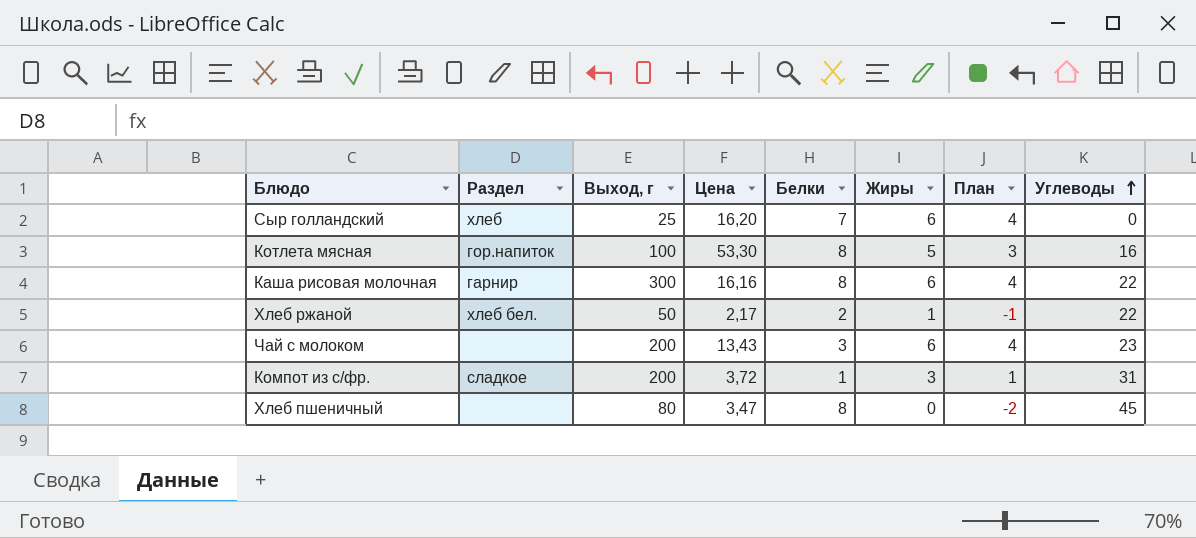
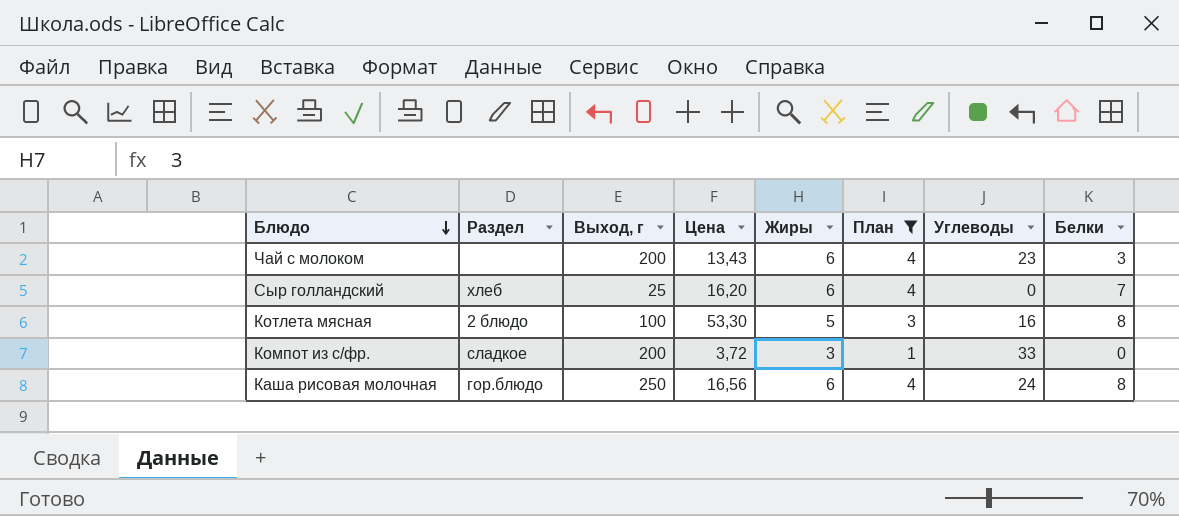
filter: none -> План >= 1
row order: Углеводы ascending -> Блюдо descending
column Белки | position: 5 -> 8
Котлета мясная | Раздел: гор.напиток -> 2 блюдо
Компот из с/фр. | Углеводы: 31 -> 33
Компот из с/фр. | Белки: 1 -> 0
Каша рисовая молочная | Раздел: гарнир -> гор.блюдо
Каша рисовая молочная | Выход, г: 300 -> 250
Каша рисовая молочная | Цена: 16,16 -> 16,56
Каша рисовая молочная | Углеводы: 22 -> 24

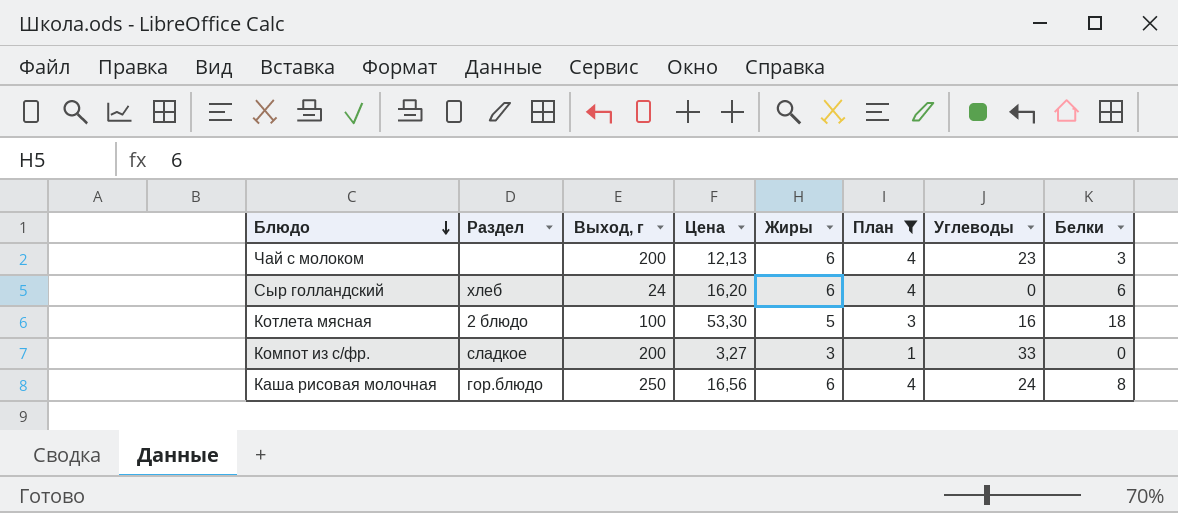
Чай с молоком | Цена: 13,43 -> 12,13
Сыр голландский | Выход, г: 25 -> 24
Сыр голландский | Белки: 7 -> 6
Котлета мясная | Белки: 8 -> 18
Компот из с/фр. | Цена: 3,72 -> 3,27

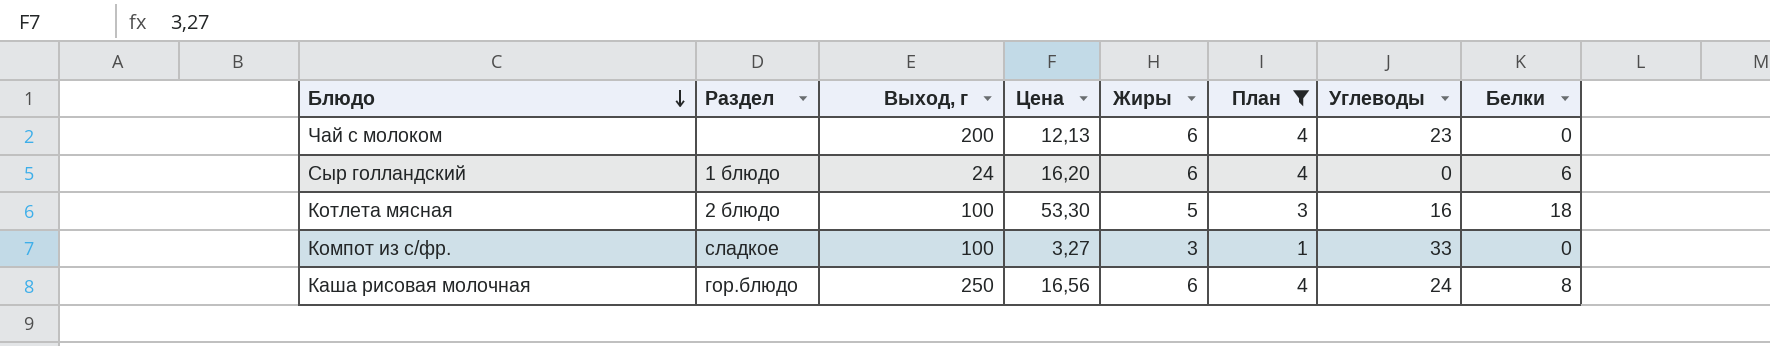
Чай с молоком | Белки: 3 -> 0
Сыр голландский | Раздел: хлеб -> 1 блюдо
Компот из с/фр. | Выход, г: 200 -> 100

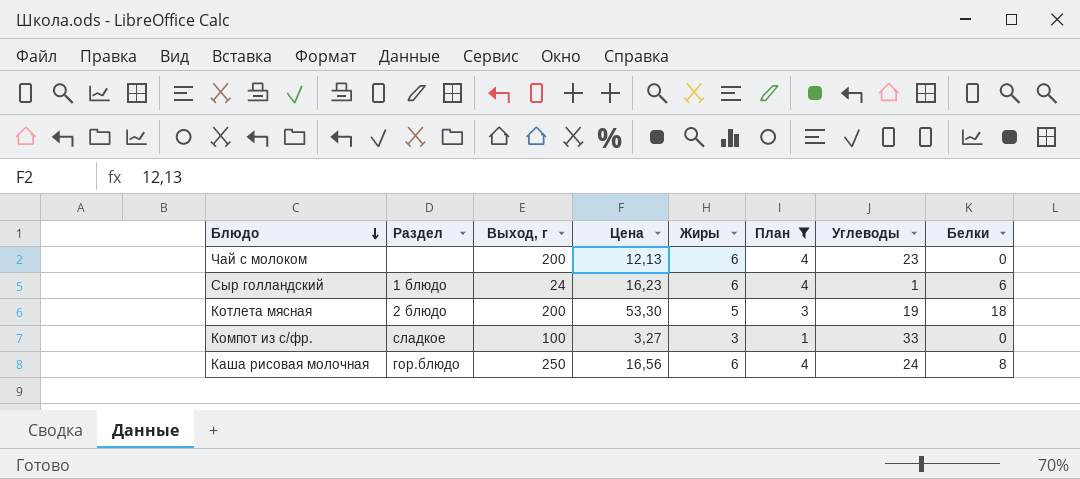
Сыр голландский | Цена: 16,20 -> 16,23
Сыр голландский | Углеводы: 0 -> 1
Котлета мясная | Выход, г: 100 -> 200
Котлета мясная | Углеводы: 16 -> 19

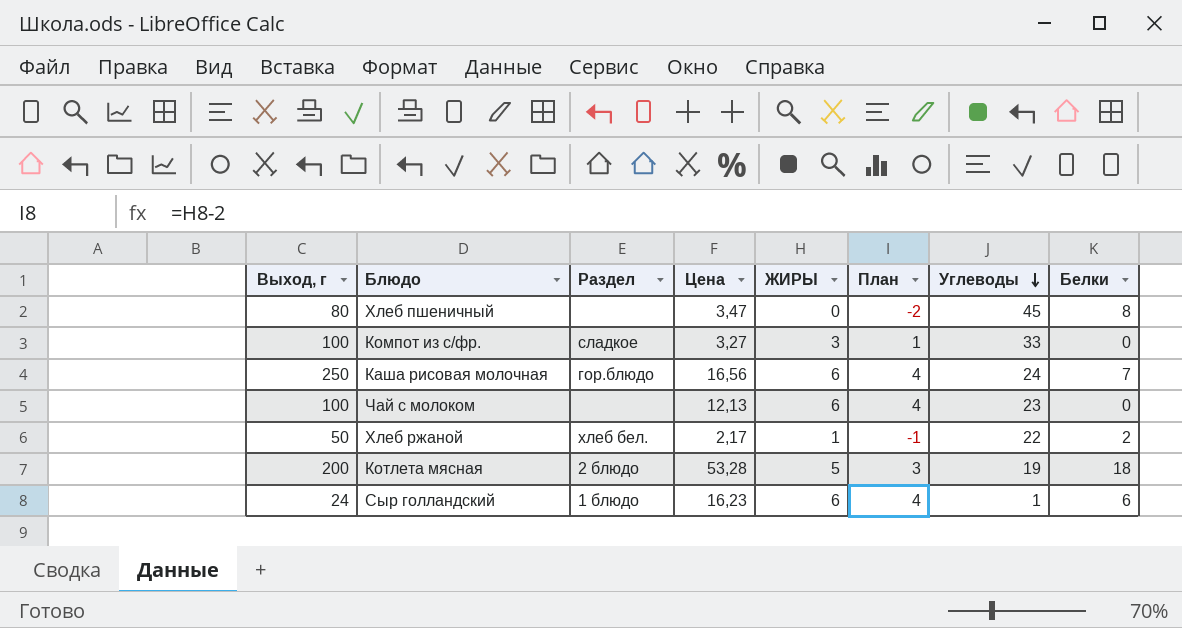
filter: План >= 1 -> none
row order: Блюдо descending -> Углеводы descending
column Выход, г | position: 3 -> 1
column name: Жиры -> ЖИРЫ
Каша рисовая молочная | Белки: 8 -> 7
Чай с молоком | Выход, г: 200 -> 100
Котлета мясная | Цена: 53,30 -> 53,28

